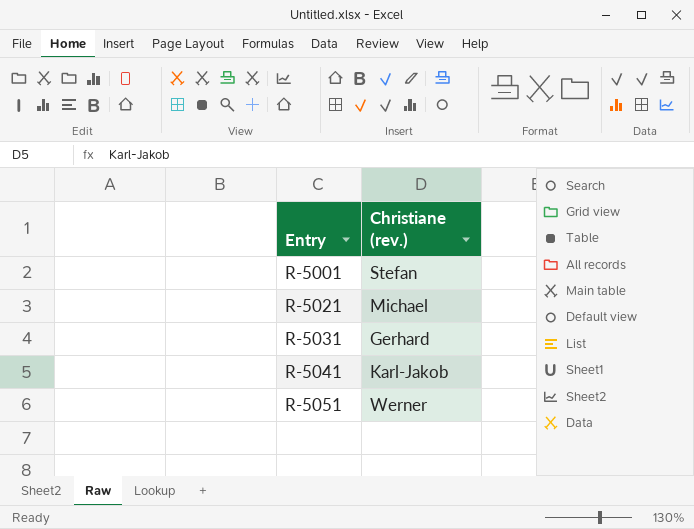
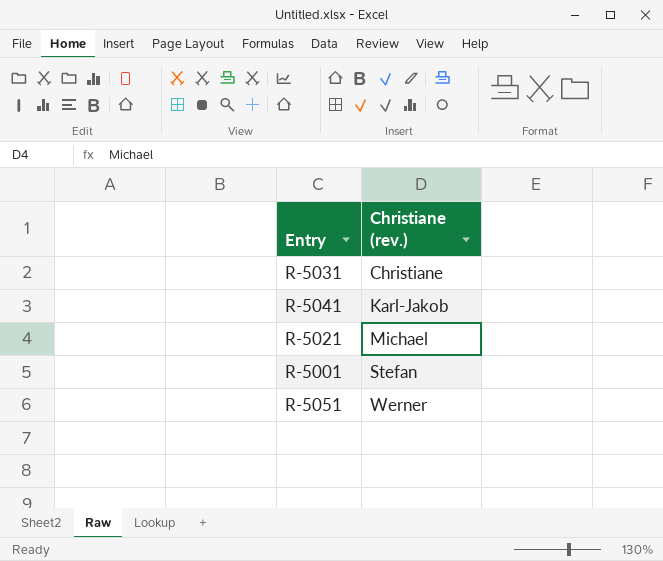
row order: Entry ascending -> Christiane (rev.) ascending
R-5031 | Christiane (rev.): Gerhard -> Christiane

